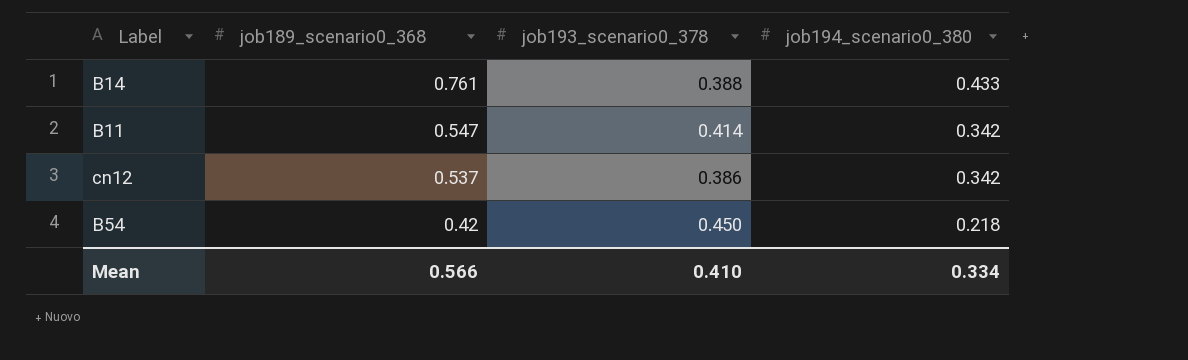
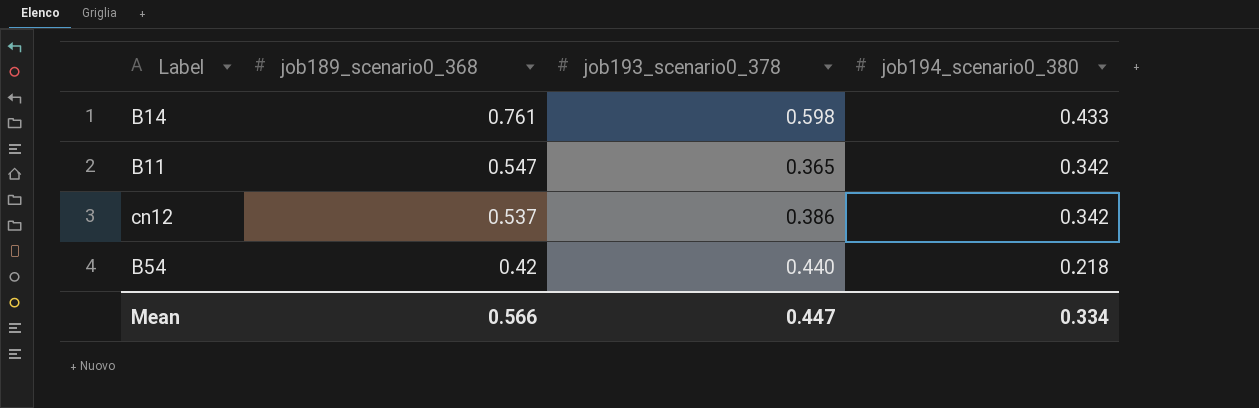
B14 | job193_scenario0_378: 0.388 -> 0.598
B11 | job193_scenario0_378: 0.414 -> 0.365
B54 | job193_scenario0_378: 0.450 -> 0.440
Mean | job193_scenario0_378: 0.410 -> 0.447

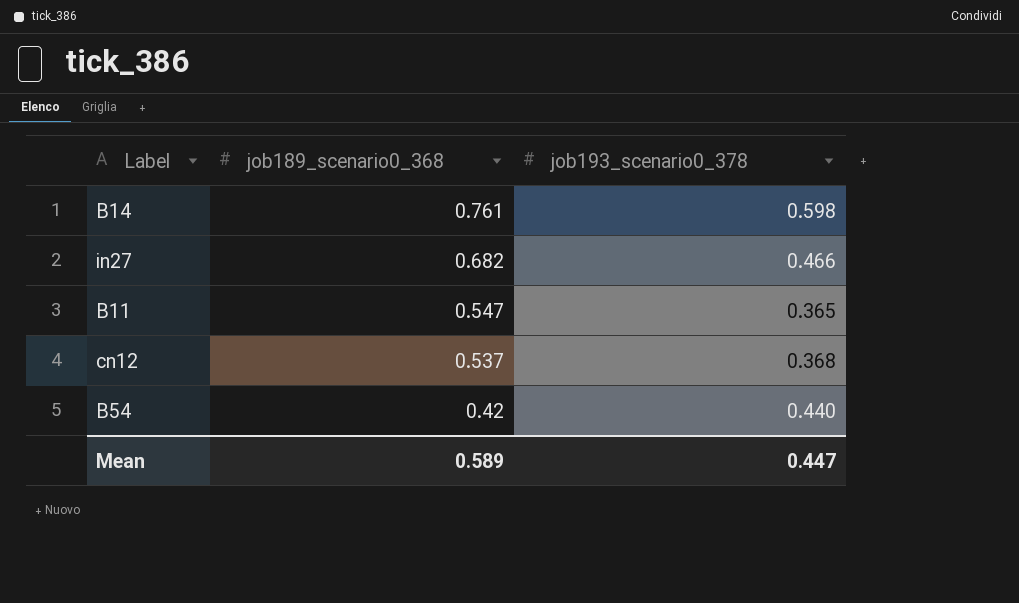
column job194_scenario0_380 | position: 4 -> none
row in27: none -> 0.682 | 0.466
cn12 | job193_scenario0_378: 0.386 -> 0.368
Mean | job189_scenario0_368: 0.566 -> 0.589

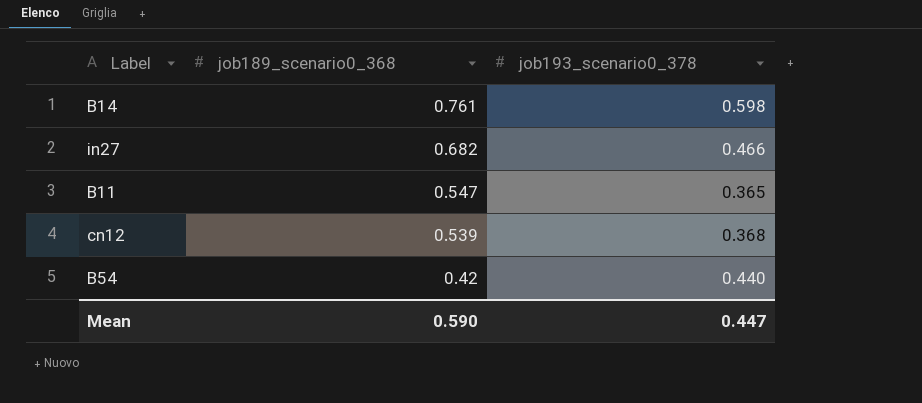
cn12 | job189_scenario0_368: 0.537 -> 0.539
Mean | job189_scenario0_368: 0.589 -> 0.590

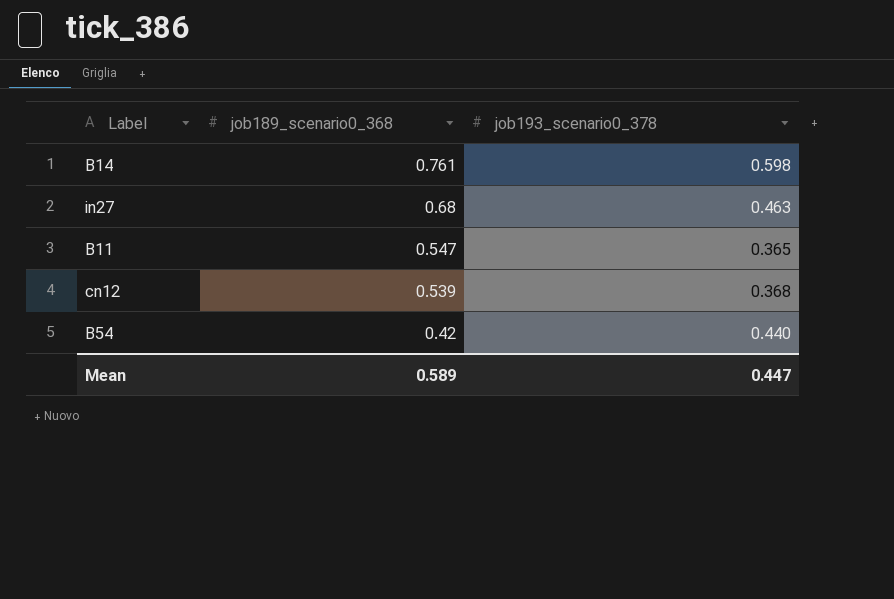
in27 | job189_scenario0_368: 0.682 -> 0.68
in27 | job193_scenario0_378: 0.466 -> 0.463
Mean | job189_scenario0_368: 0.590 -> 0.589

